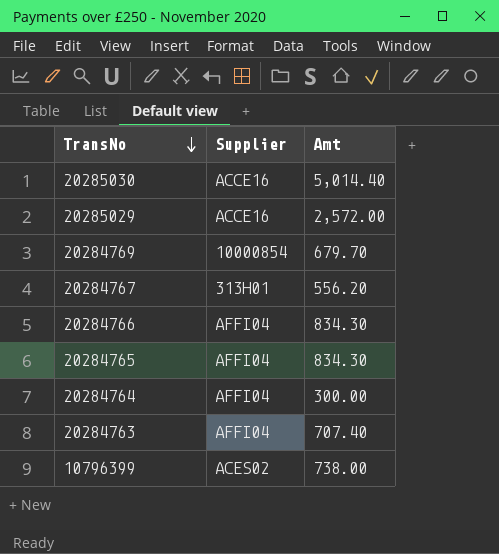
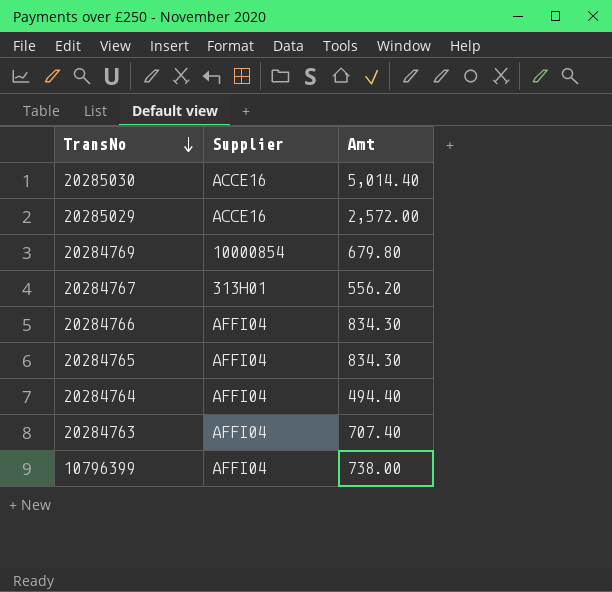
20284769 | Amt: 679.70 -> 679.80
20284764 | Amt: 300.00 -> 494.40
10796399 | Supplier: ACES02 -> AFFI04

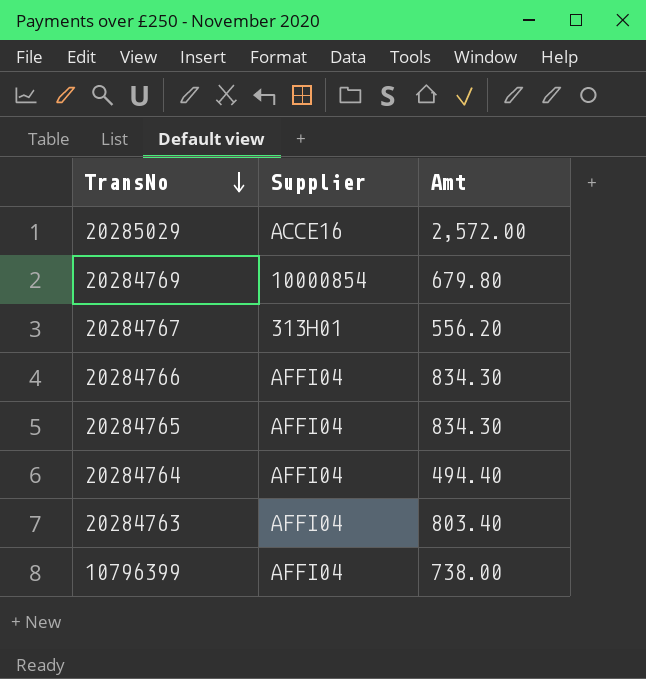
row 20285030: ACCE16 | 5,014.40 -> none
20284763 | Amt: 707.40 -> 803.40

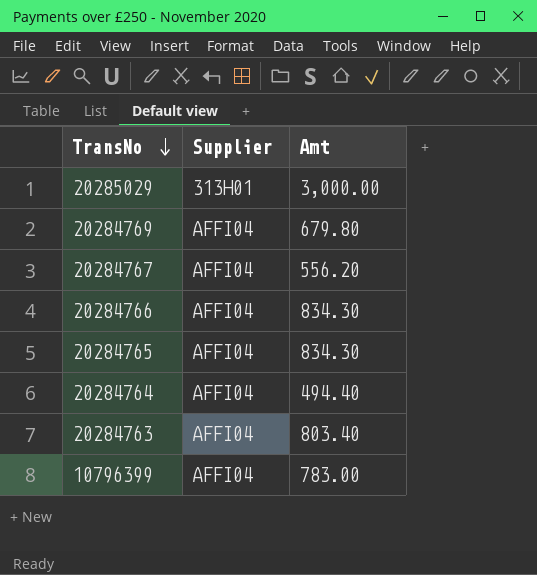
20285029 | Supplier: ACCE16 -> 313H01
20285029 | Amt: 2,572.00 -> 3,000.00
20284769 | Supplier: 10000854 -> AFFI04
20284767 | Supplier: 313H01 -> AFFI04
10796399 | Amt: 738.00 -> 783.00

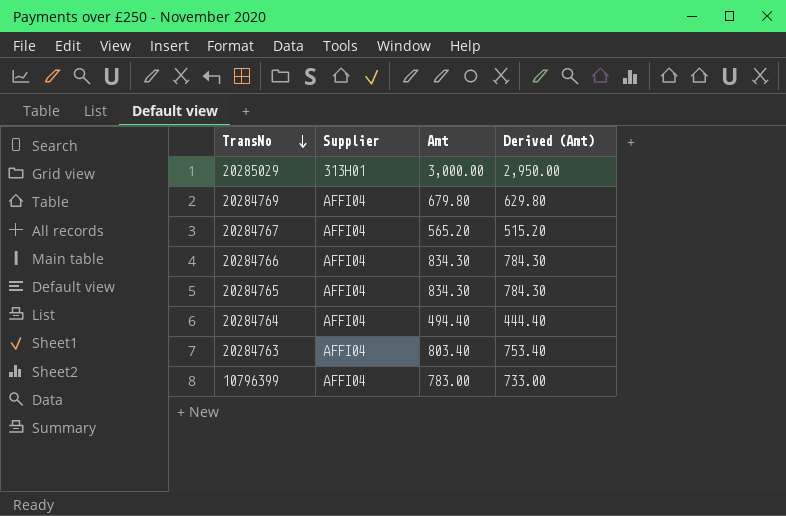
column Derived (Amt) | formula: none -> [Amt] - 50
20284767 | Amt: 556.20 -> 565.20

